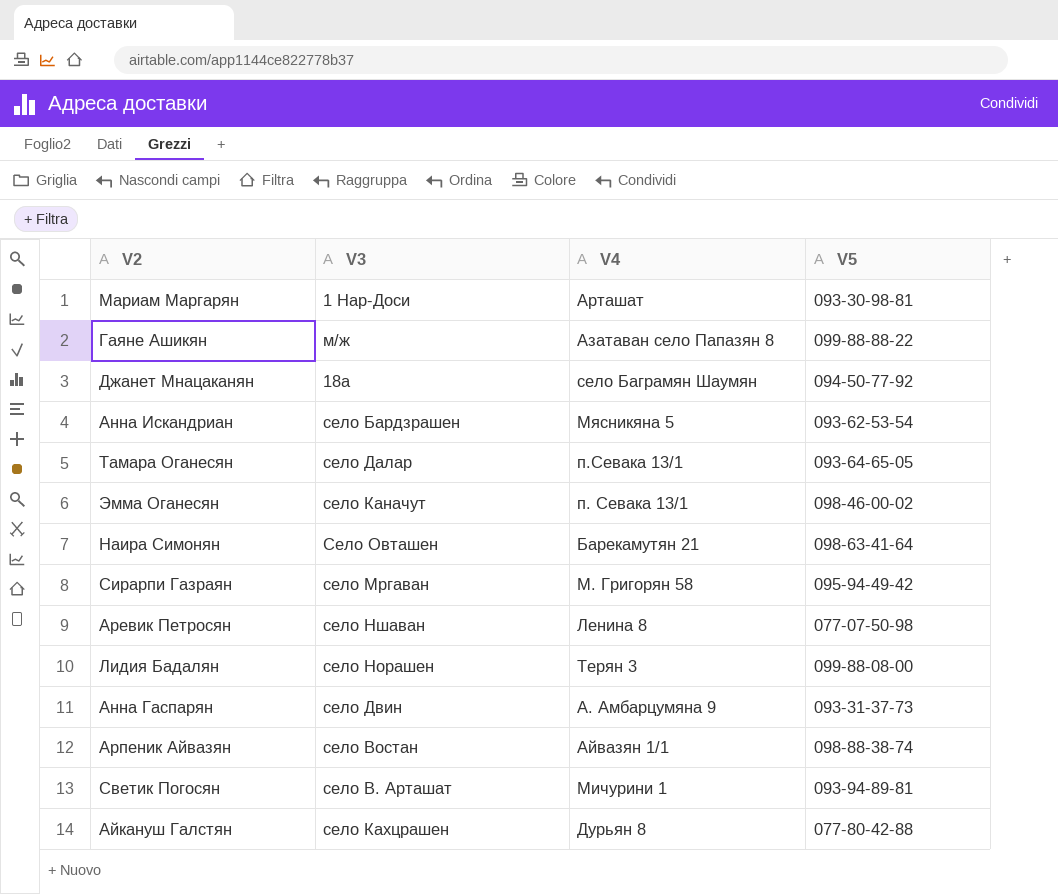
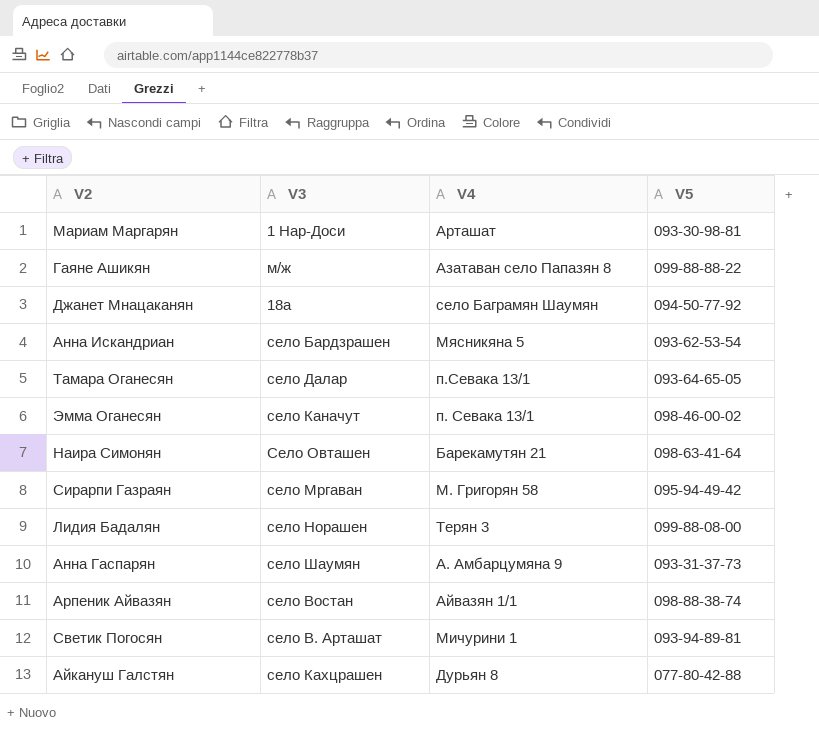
row Аревик Петросян: село Ншаван | Ленина 8 | 077-07-50-98 -> none
Анна Гаспарян | V3: село Двин -> село Шаумян

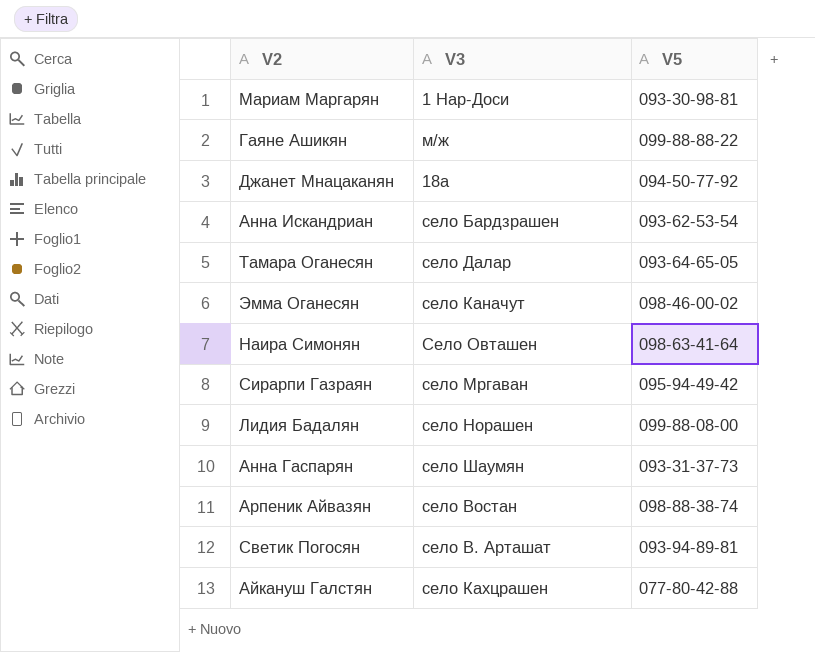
column V4 | position: 3 -> none

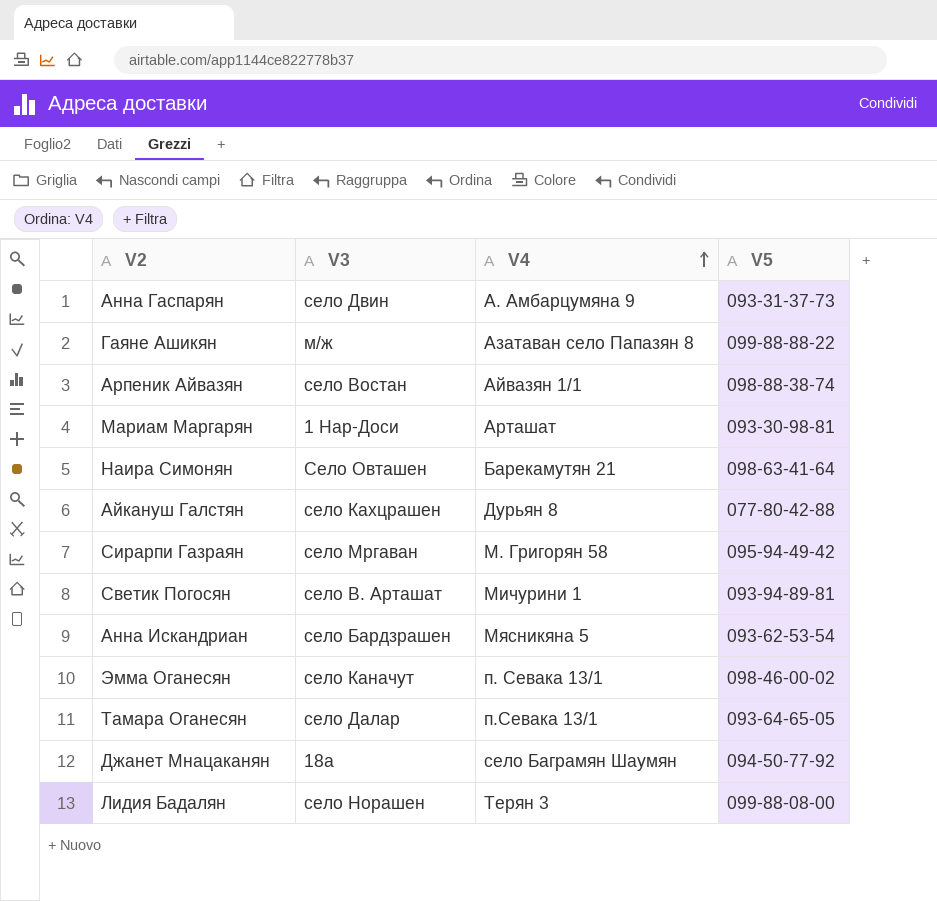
row order: none -> V4 ascending
column V4 | position: none -> 3
Анна Гаспарян | V3: село Шаумян -> село Двин

